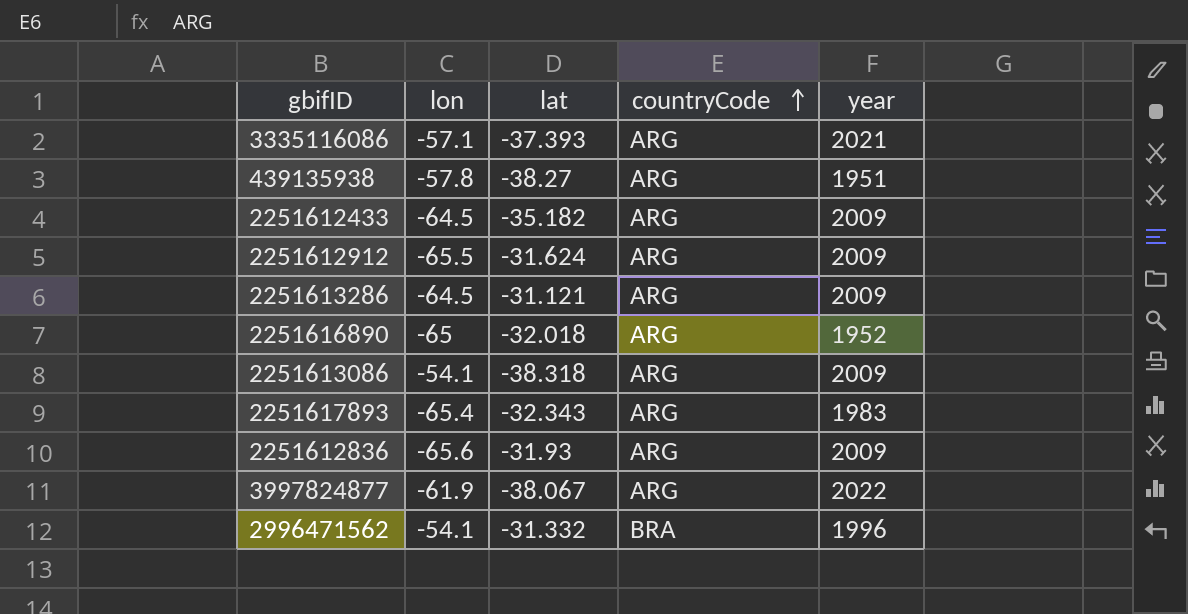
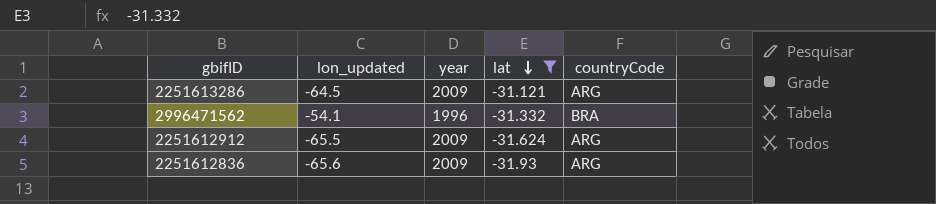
filter: none -> lat >= -31.93
row order: countryCode ascending -> lat descending
column name: lon -> lon_updated
column year | position: 5 -> 3

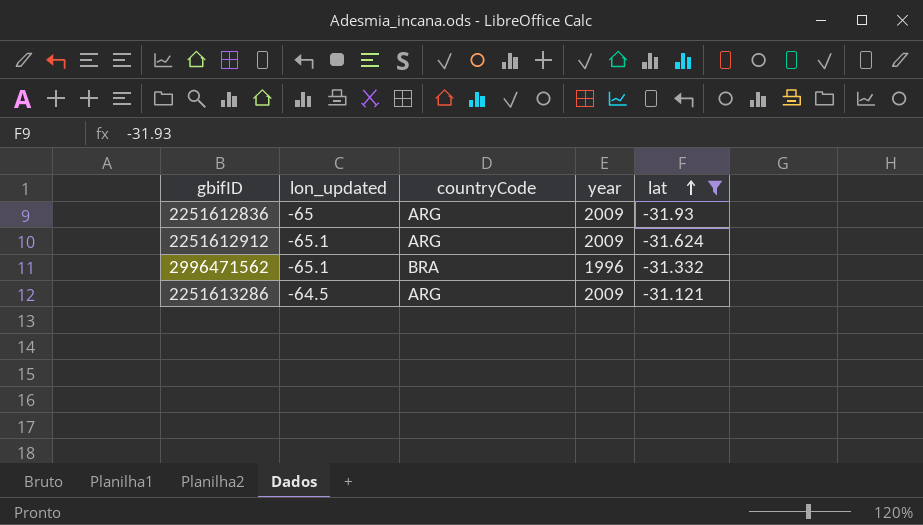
row order: lat descending -> lat ascending
column countryCode | position: 5 -> 3
2251612836 | lon_updated: -65.6 -> -65
2251612912 | lon_updated: -65.5 -> -65.1
2996471562 | lon_updated: -54.1 -> -65.1

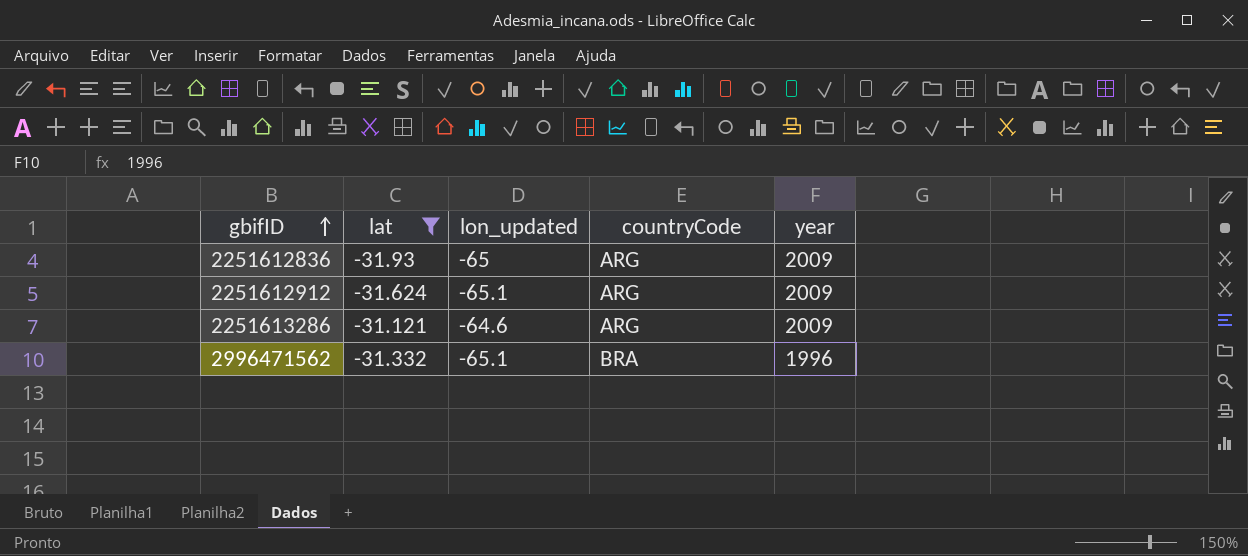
row order: lat ascending -> gbifID ascending
column lat | position: 5 -> 2
2251613286 | lon_updated: -64.5 -> -64.6

